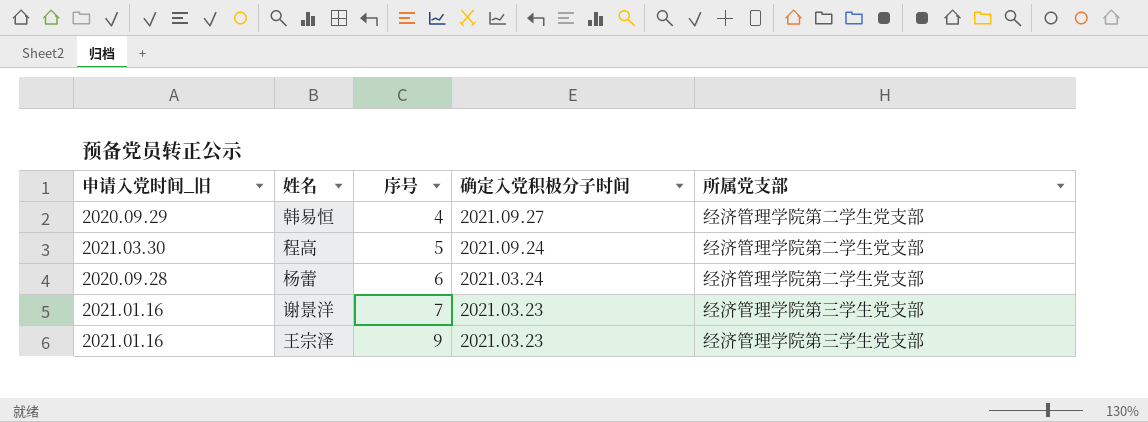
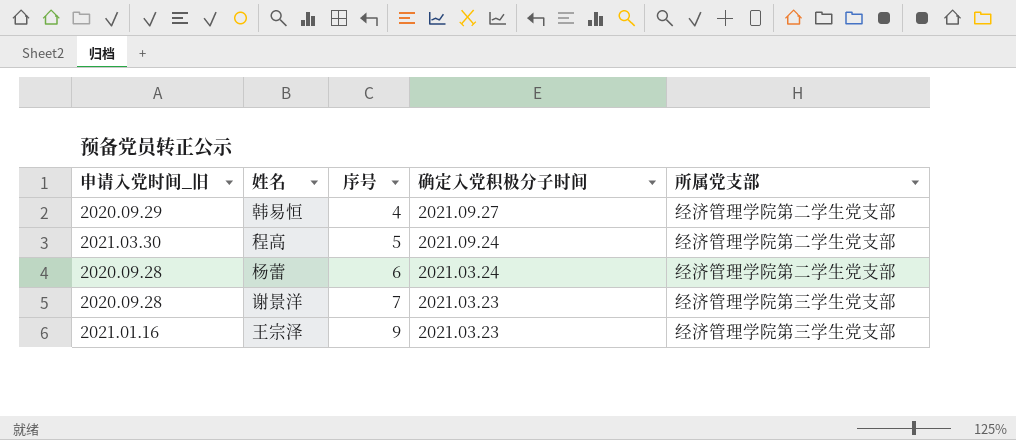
谢景洋 | 申请入党时间_旧: 2021.01.16 -> 2020.09.28

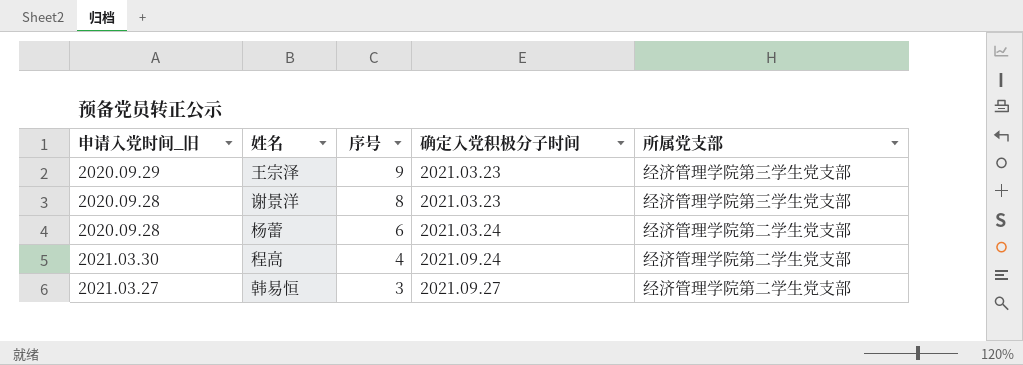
row order: 序号 ascending -> 序号 descending
王宗泽 | 申请入党时间_旧: 2021.01.16 -> 2020.09.29
谢景洋 | 序号: 7 -> 8
程高 | 序号: 5 -> 4
韩易恒 | 申请入党时间_旧: 2020.09.29 -> 2021.03.27
韩易恒 | 序号: 4 -> 3

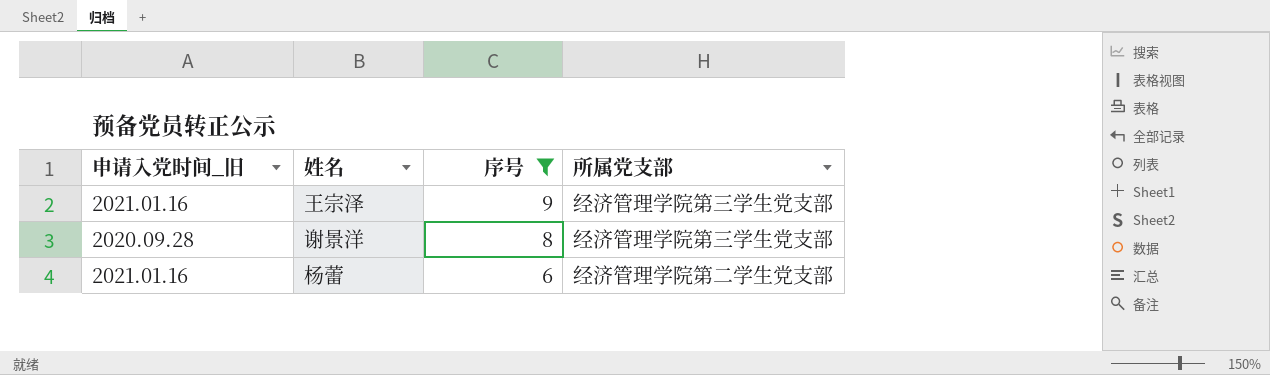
filter: none -> 序号 >= 6
column 确定入党积极分子时间 | position: 4 -> none
王宗泽 | 申请入党时间_旧: 2020.09.29 -> 2021.01.16
杨蕾 | 申请入党时间_旧: 2020.09.28 -> 2021.01.16

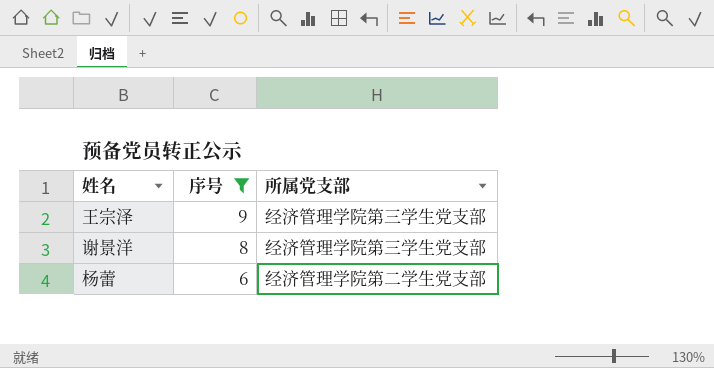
column 申请入党时间_旧 | position: 1 -> none

